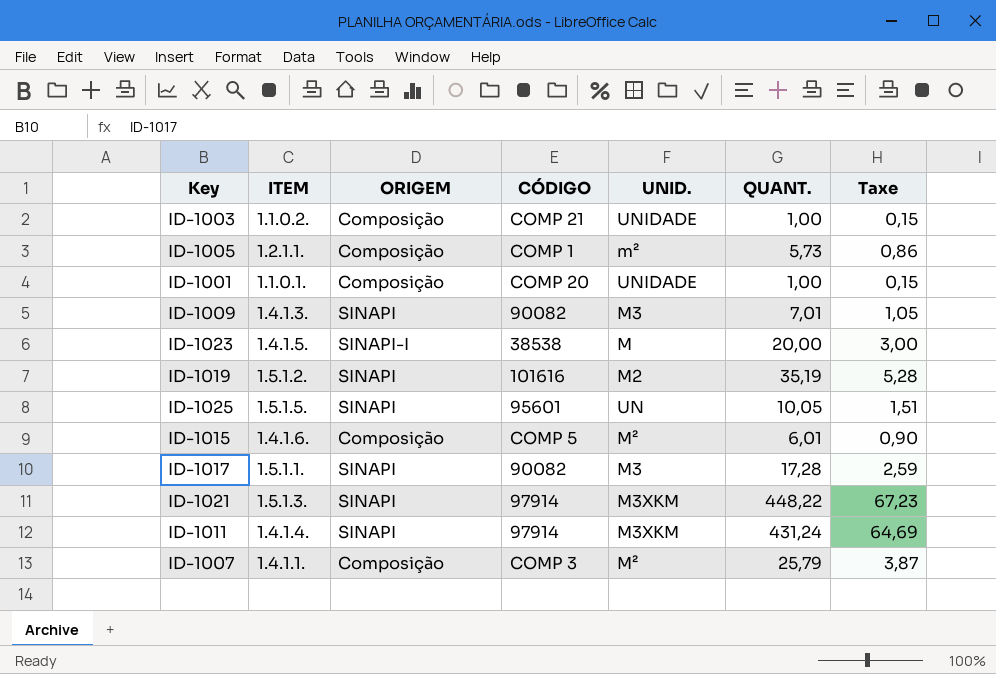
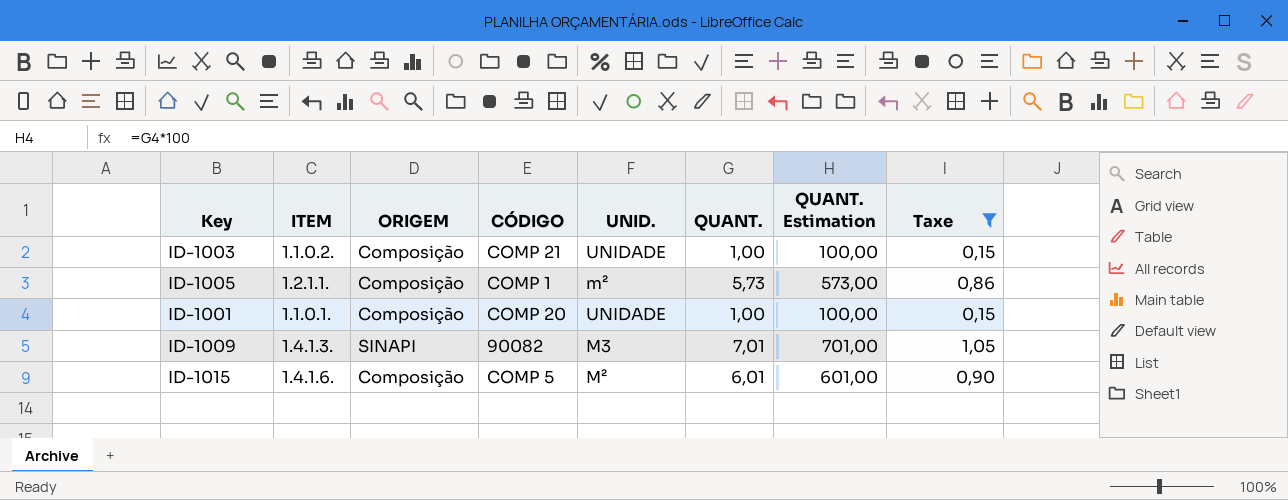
filter: none -> Taxe <= 1,05
column QUANT. Estimation | formula: none -> [QUANT.] * 100

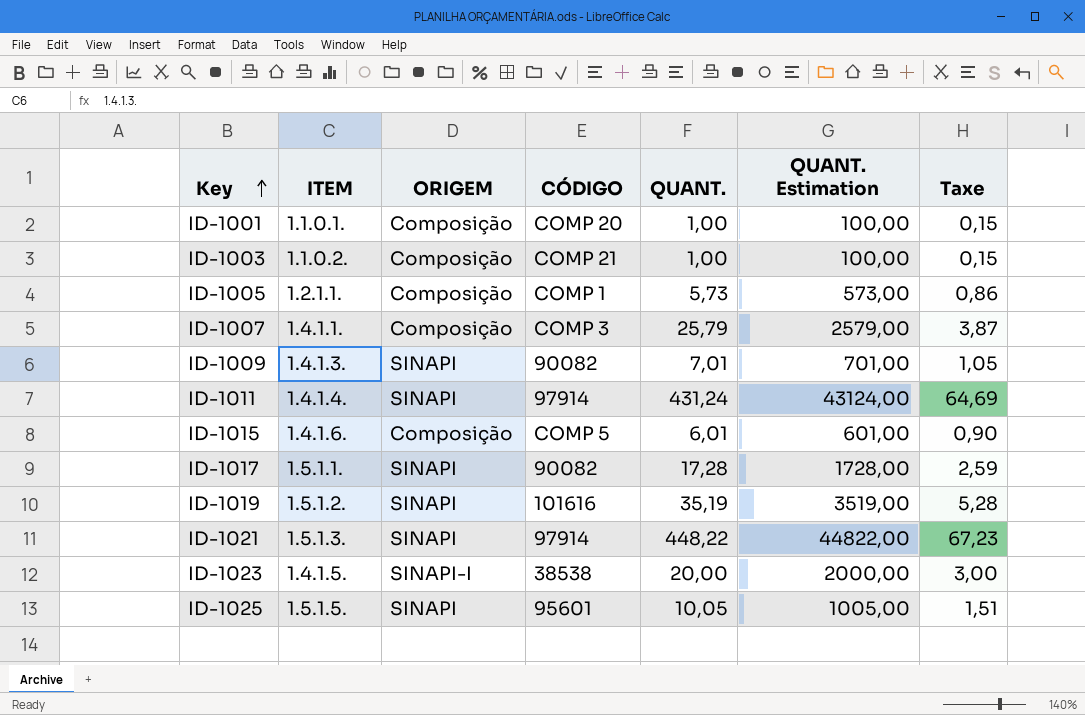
filter: Taxe <= 1,05 -> none
row order: none -> Key ascending
column UNID. | position: 5 -> none

